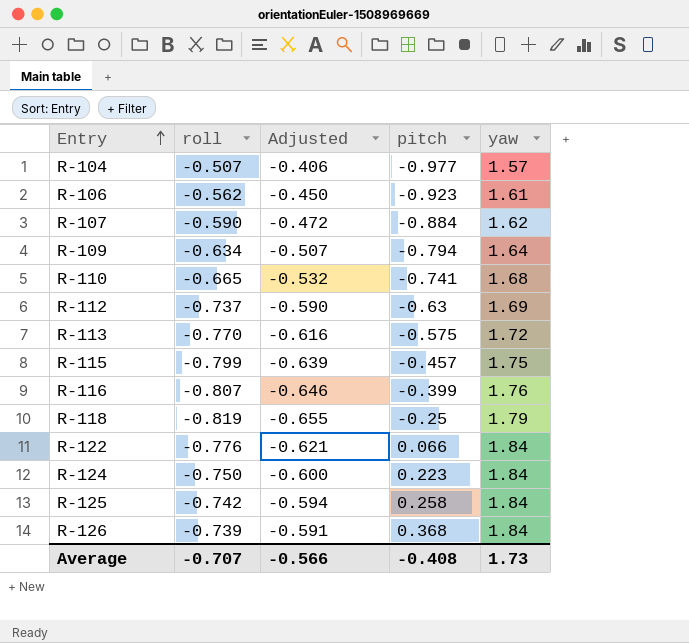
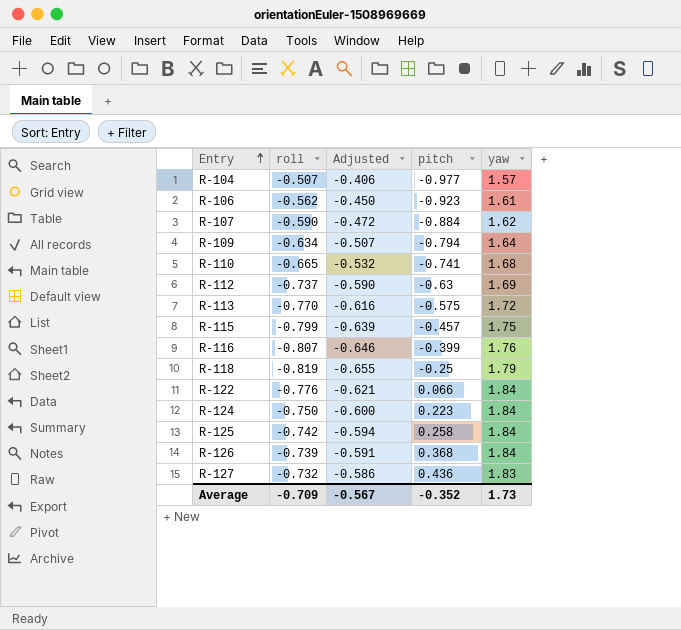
row R-127: none -> -0.732 | -0.586 | 0.436 | 1.83
Average | roll: -0.707 -> -0.709
Average | Adjusted: -0.566 -> -0.567
Average | pitch: -0.408 -> -0.352

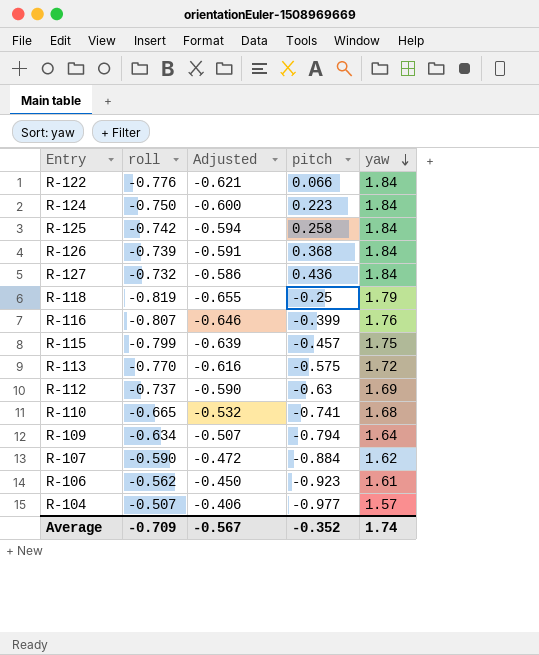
row order: Entry ascending -> yaw descending
R-127 | yaw: 1.83 -> 1.84
Average | yaw: 1.73 -> 1.74

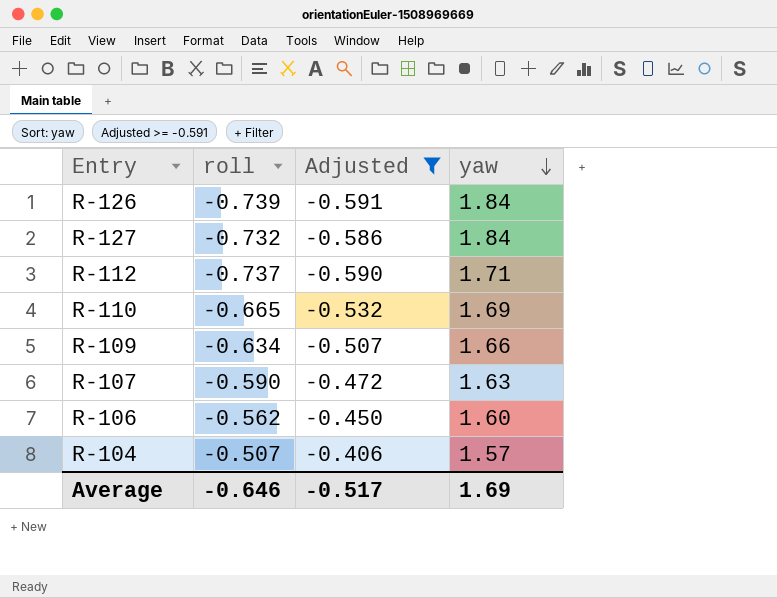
filter: none -> Adjusted >= -0.591
column pitch | position: 4 -> none
R-112 | yaw: 1.69 -> 1.71
R-110 | yaw: 1.68 -> 1.69
R-109 | yaw: 1.64 -> 1.66
R-107 | yaw: 1.62 -> 1.63
R-106 | yaw: 1.61 -> 1.60
Average | roll: -0.709 -> -0.646
Average | Adjusted: -0.567 -> -0.517
Average | yaw: 1.74 -> 1.69

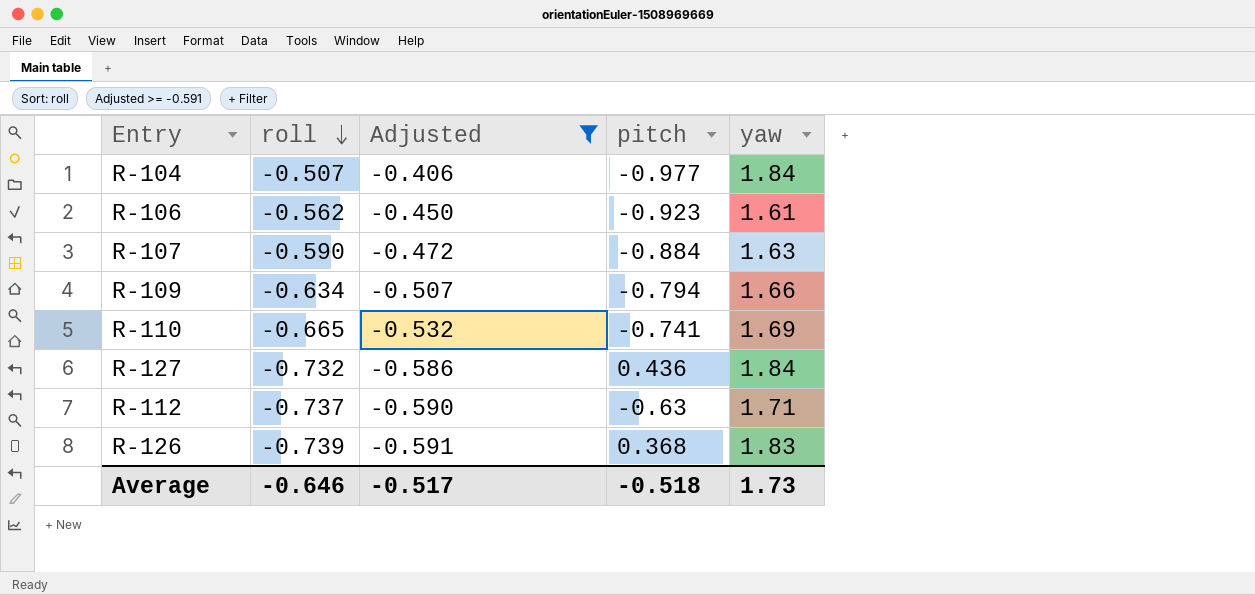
row order: yaw descending -> roll descending
column pitch | position: none -> 4
R-104 | yaw: 1.57 -> 1.84
R-106 | yaw: 1.60 -> 1.61
R-126 | yaw: 1.84 -> 1.83
Average | yaw: 1.69 -> 1.73

